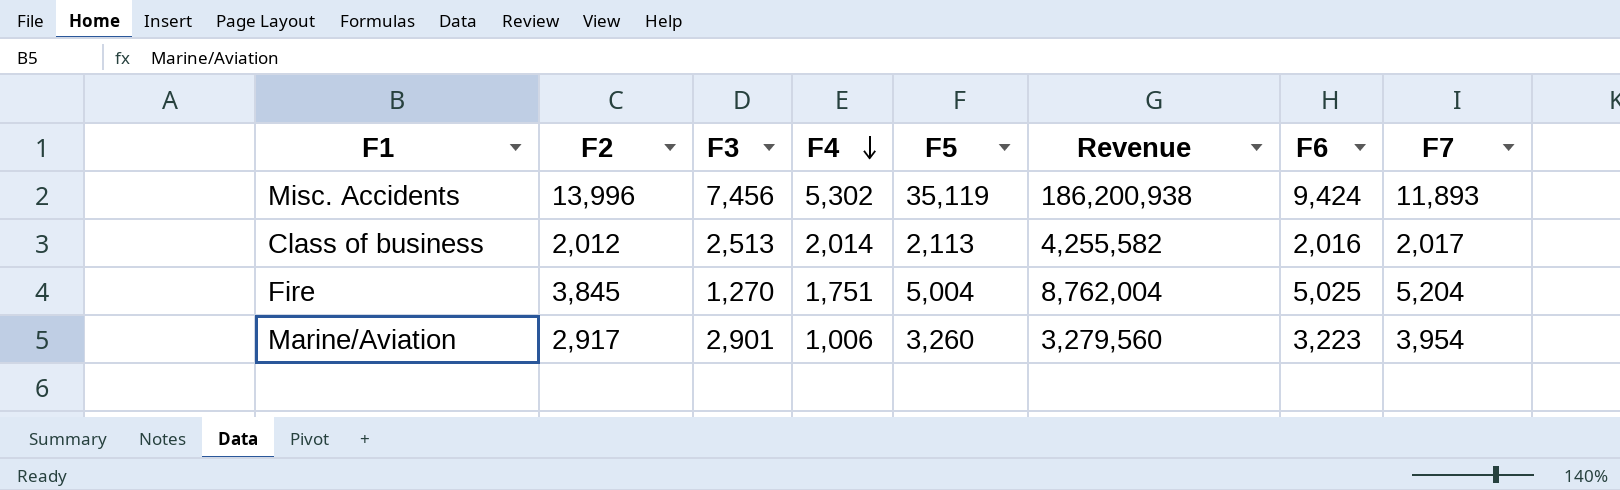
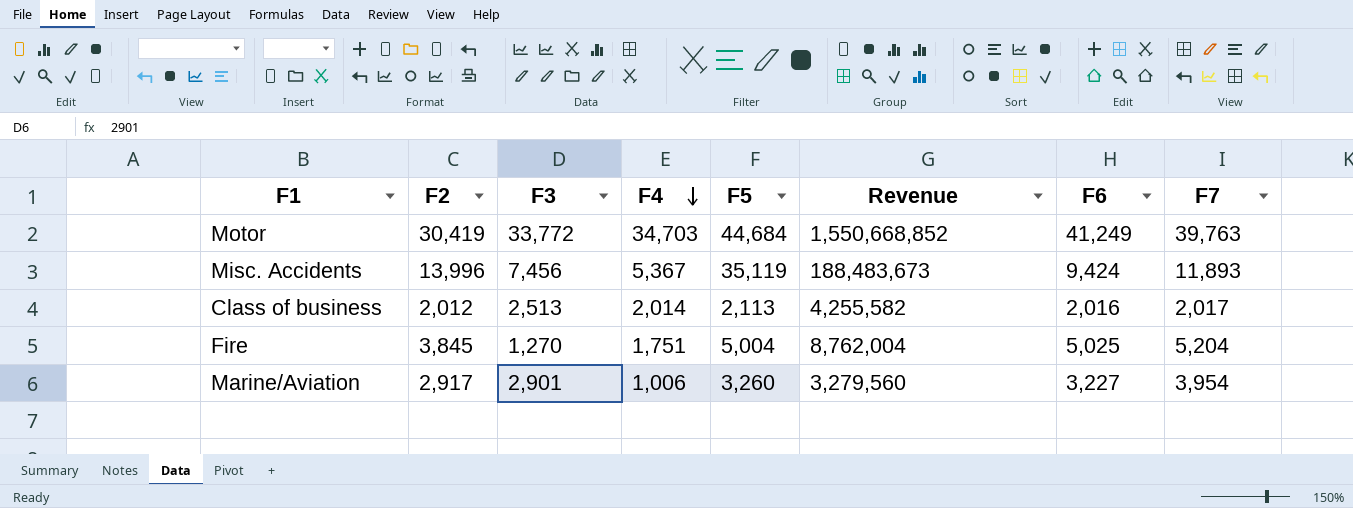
row Motor: none -> 30,419 | 33,772 | 34,703 | 44,684 | 1,550,668,852 | 41,249 | 39,763
Misc. Accidents | F4: 5,302 -> 5,367
Misc. Accidents | Revenue: 186,200,938 -> 188,483,673
Marine/Aviation | F6: 3,223 -> 3,227

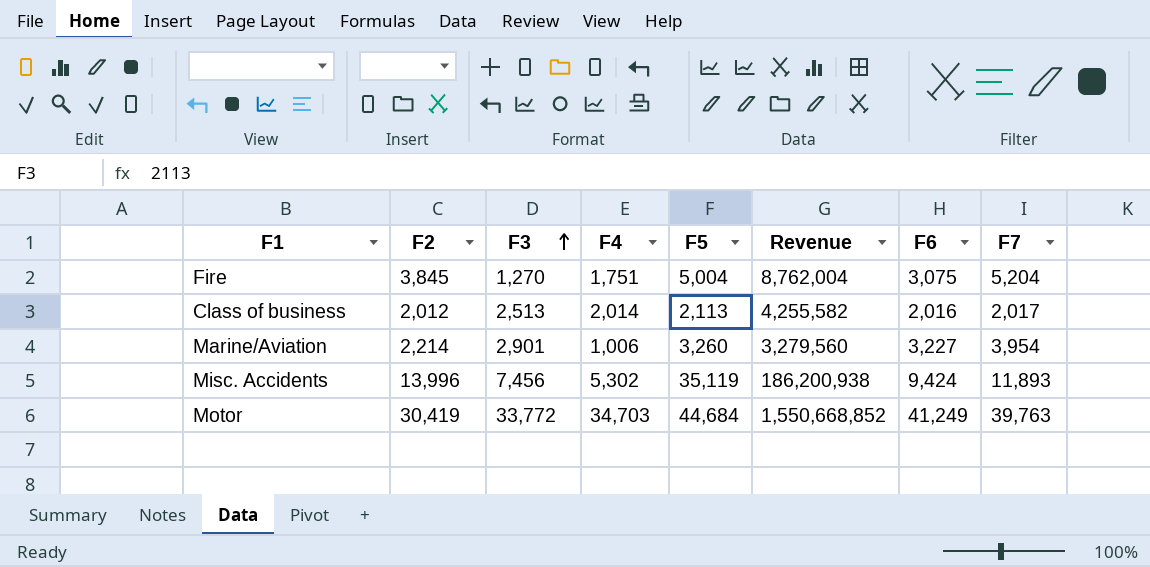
row order: F4 descending -> F3 ascending
Fire | F6: 5,025 -> 3,075
Marine/Aviation | F2: 2,917 -> 2,214
Misc. Accidents | F4: 5,367 -> 5,302
Misc. Accidents | Revenue: 188,483,673 -> 186,200,938

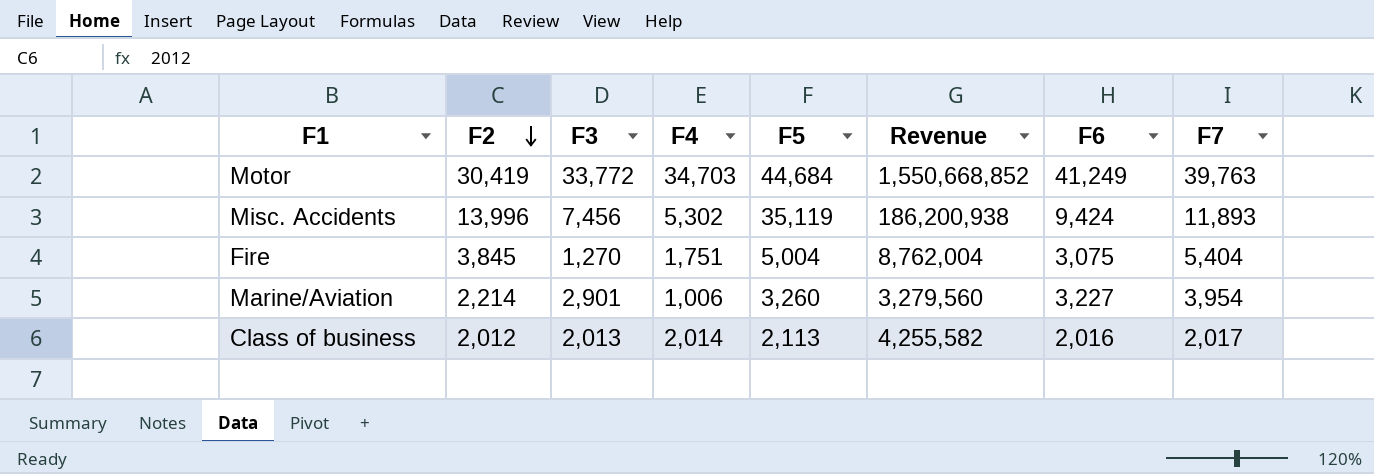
row order: F3 ascending -> F2 descending
Fire | F7: 5,204 -> 5,404
Class of business | F3: 2,513 -> 2,013

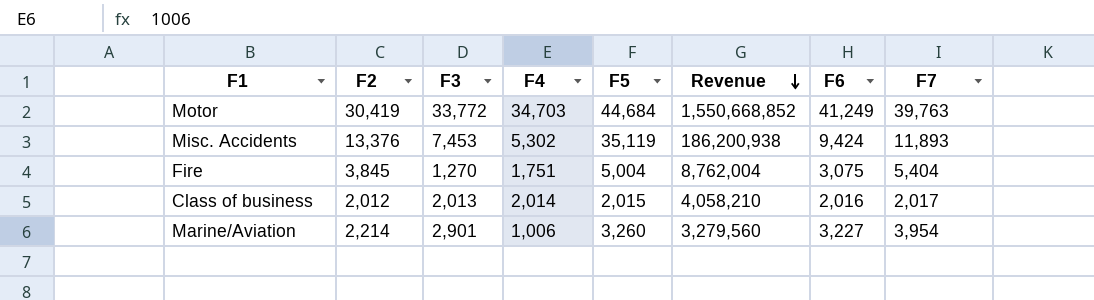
row order: F2 descending -> Revenue descending
Misc. Accidents | F2: 13,996 -> 13,376
Misc. Accidents | F3: 7,456 -> 7,453
Class of business | F5: 2,113 -> 2,015
Class of business | Revenue: 4,255,582 -> 4,058,210

